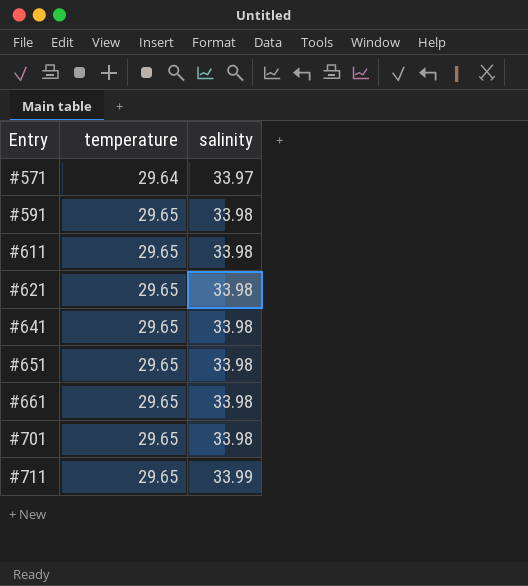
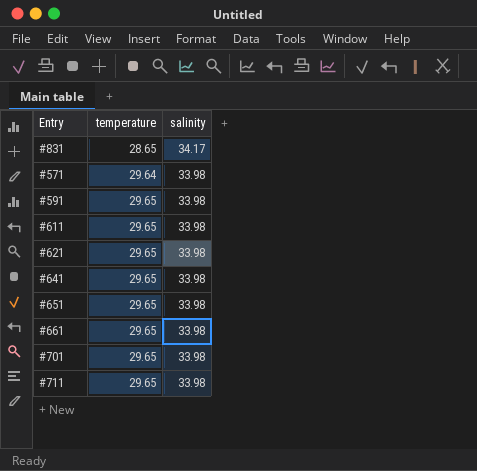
row #831: none -> 28.65 | 34.17
#571 | salinity: 33.97 -> 33.98
#711 | salinity: 33.99 -> 33.98

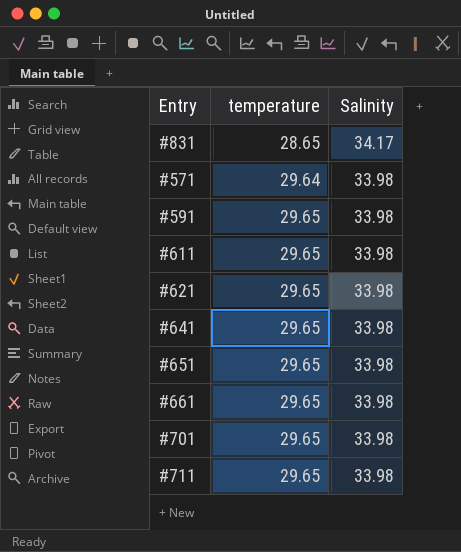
column name: salinity -> Salinity

